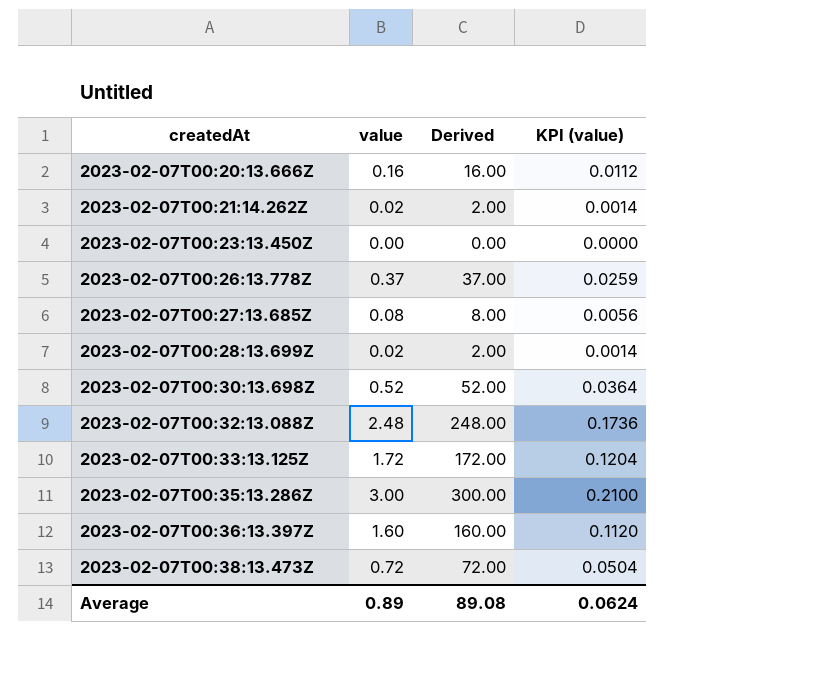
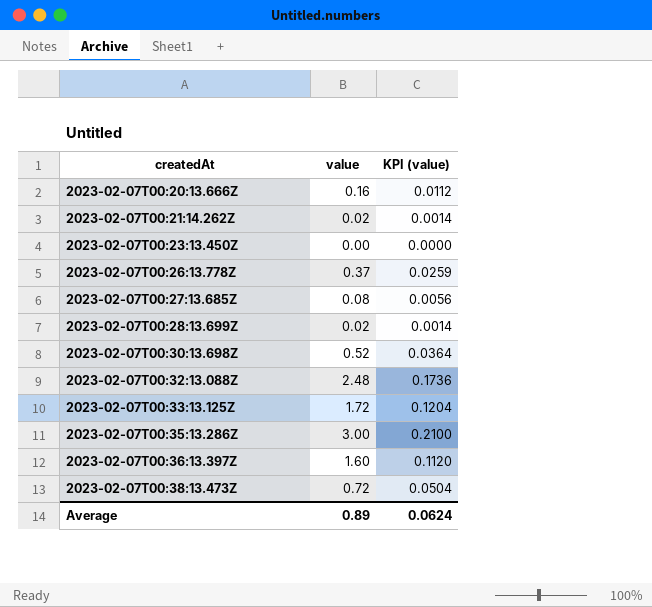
column Derived | formula: [value] * 100 -> none

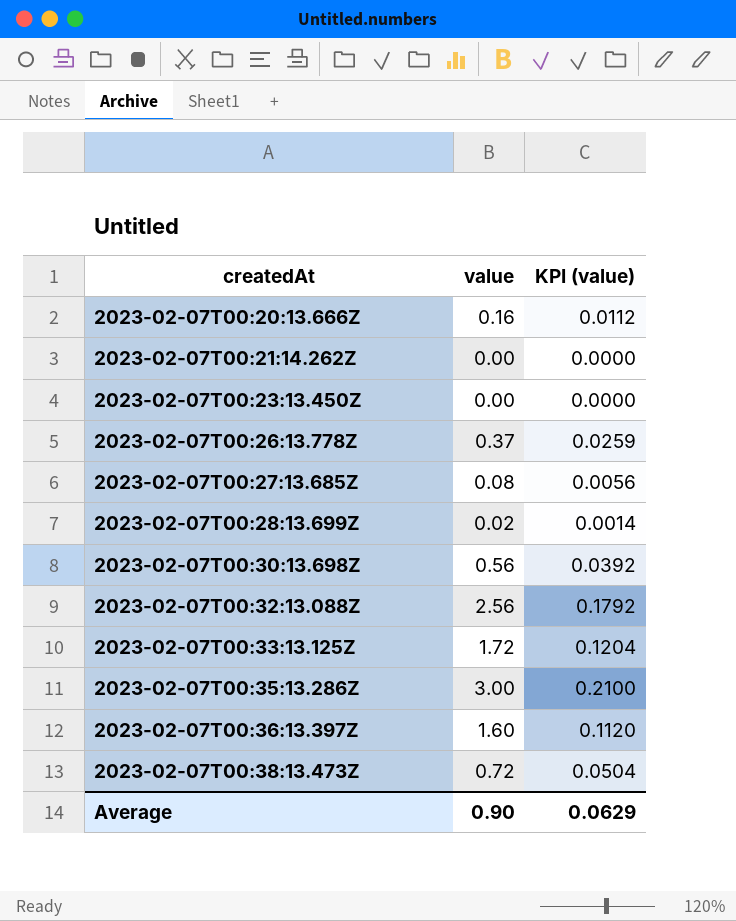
2023-02-07T00:21:14.262Z | value: 0.02 -> 0.00
2023-02-07T00:21:14.262Z | KPI (value): 0.0014 -> 0.0000
2023-02-07T00:30:13.698Z | value: 0.52 -> 0.56
2023-02-07T00:30:13.698Z | KPI (value): 0.0364 -> 0.0392
2023-02-07T00:32:13.088Z | value: 2.48 -> 2.56
2023-02-07T00:32:13.088Z | KPI (value): 0.1736 -> 0.1792
Average | value: 0.89 -> 0.90
Average | KPI (value): 0.0624 -> 0.0629

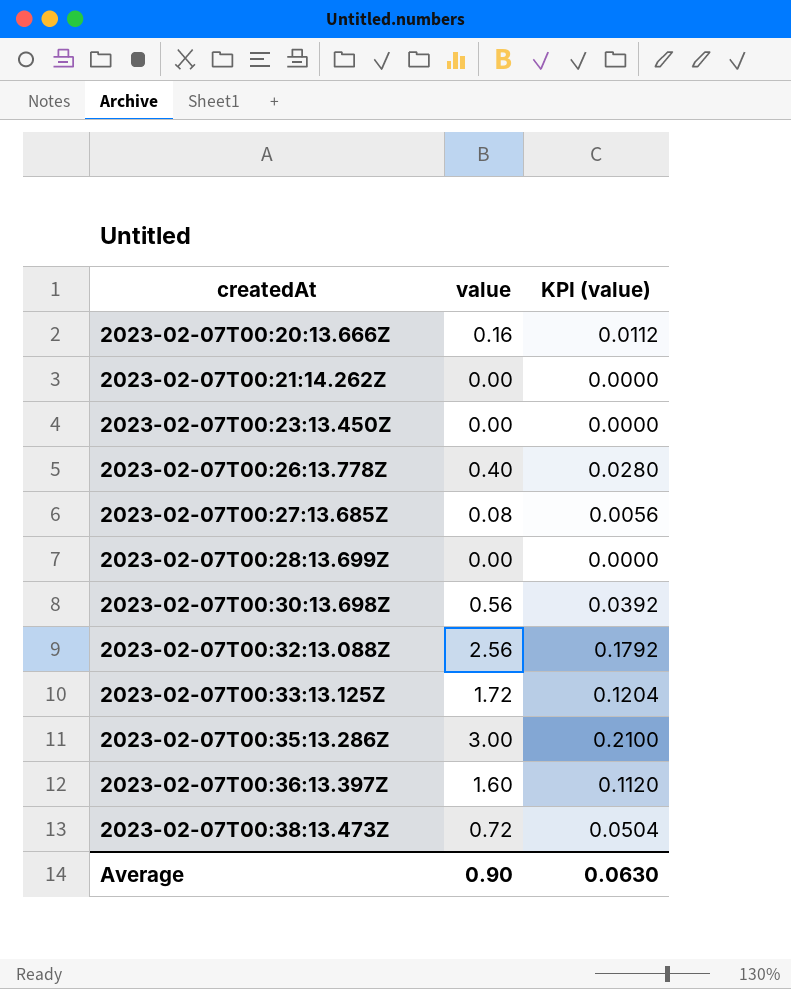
2023-02-07T00:26:13.778Z | value: 0.37 -> 0.40
2023-02-07T00:26:13.778Z | KPI (value): 0.0259 -> 0.0280
2023-02-07T00:28:13.699Z | value: 0.02 -> 0.00
2023-02-07T00:28:13.699Z | KPI (value): 0.0014 -> 0.0000
Average | KPI (value): 0.0629 -> 0.0630

